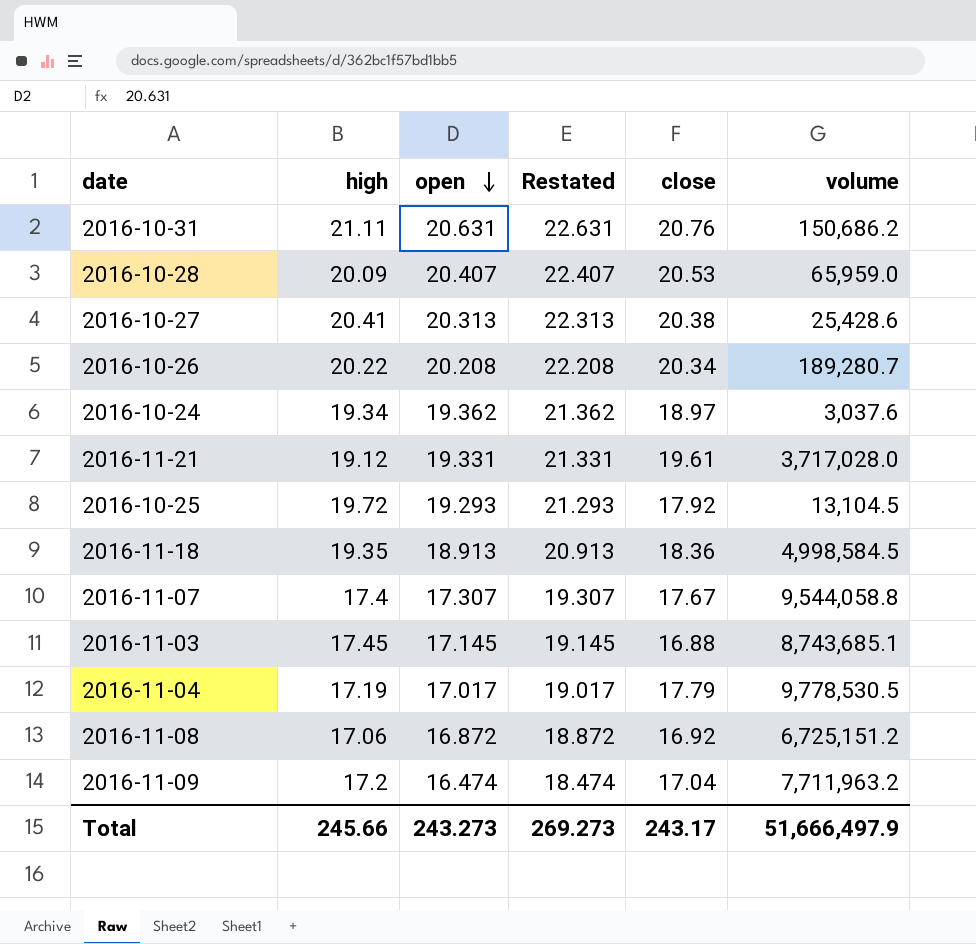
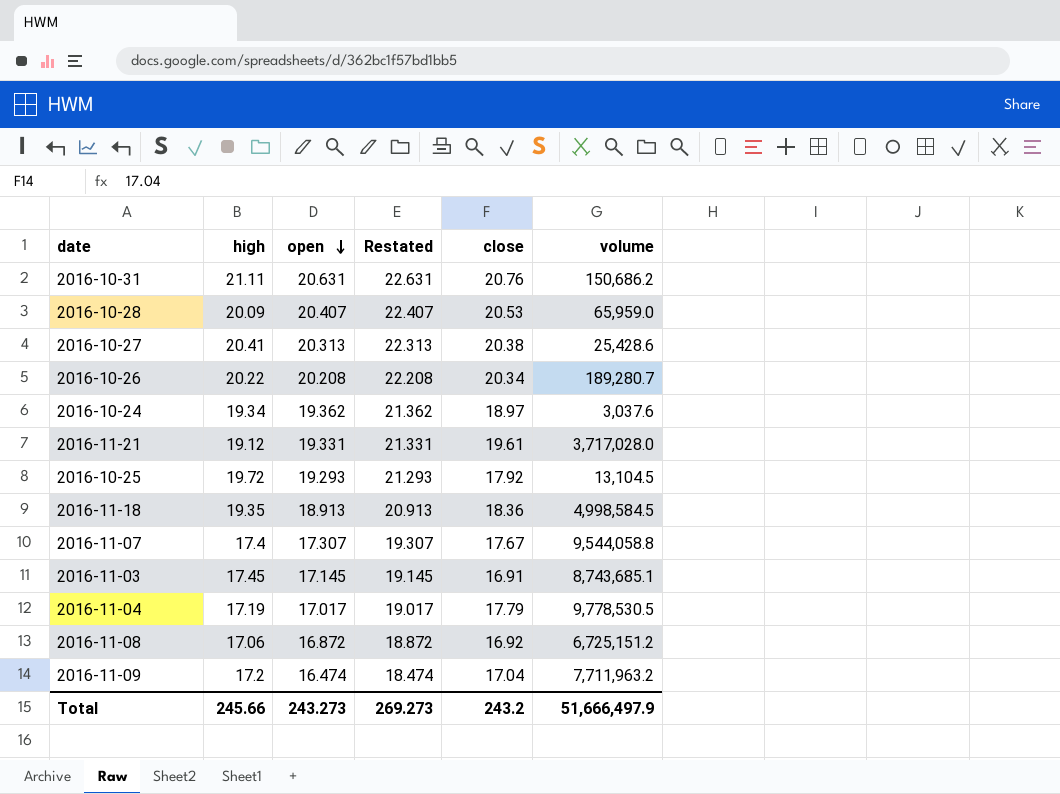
2016-11-03 | close: 16.88 -> 16.91
Total | close: 243.17 -> 243.2

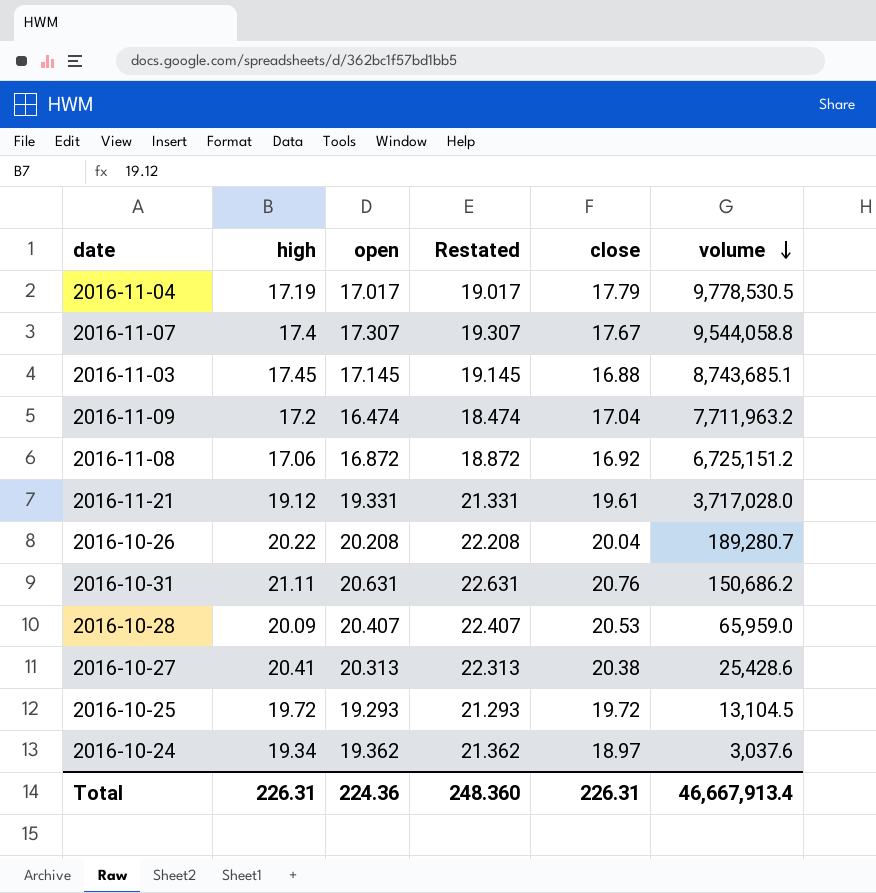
row order: open descending -> volume descending
row 2016-11-18: 19.35 | 18.913 | 20.913 | 18.36 | 4,998,584.5 -> none
2016-11-03 | close: 16.91 -> 16.88
2016-10-26 | close: 20.34 -> 20.04
2016-10-25 | close: 17.92 -> 19.72
Total | high: 245.66 -> 226.31
Total | open: 243.273 -> 224.36
Total | Restated: 269.273 -> 248.360
Total | close: 243.2 -> 226.31
Total | volume: 51,666,497.9 -> 46,667,913.4

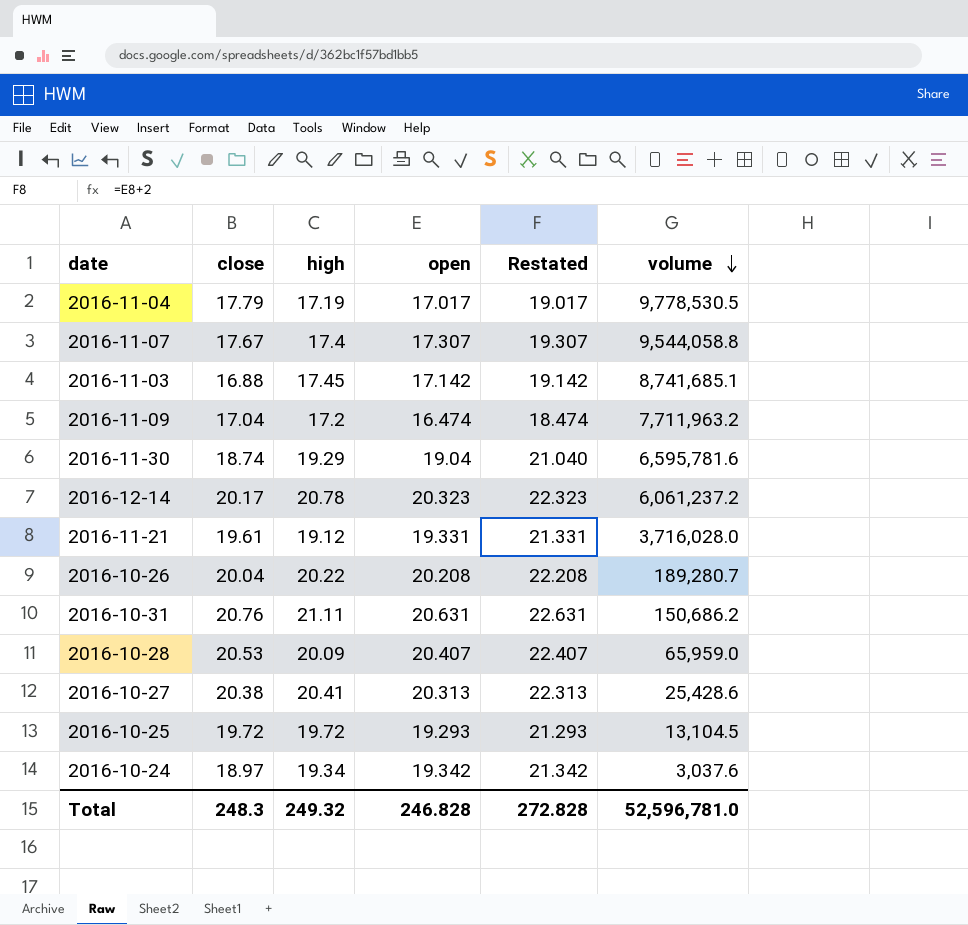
column close | position: 5 -> 2
row 2016-11-08: 17.06 | 16.872 | 18.872 | 16.92 | 6,725,151.2 -> none
2016-11-03 | open: 17.145 -> 17.142
2016-11-03 | Restated: 19.145 -> 19.142
2016-11-03 | volume: 8,743,685.1 -> 8,741,685.1
row 2016-11-30: none -> 18.74 | 19.29 | 19.04 | 21.040 | 6,595,781.6
row 2016-12-14: none -> 20.17 | 20.78 | 20.323 | 22.323 | 6,061,237.2
2016-11-21 | volume: 3,717,028.0 -> 3,716,028.0
2016-10-24 | open: 19.362 -> 19.342
2016-10-24 | Restated: 21.362 -> 21.342
Total | close: 226.31 -> 248.3
Total | high: 226.31 -> 249.32
Total | open: 224.36 -> 246.828
Total | Restated: 248.360 -> 272.828
Total | volume: 46,667,913.4 -> 52,596,781.0

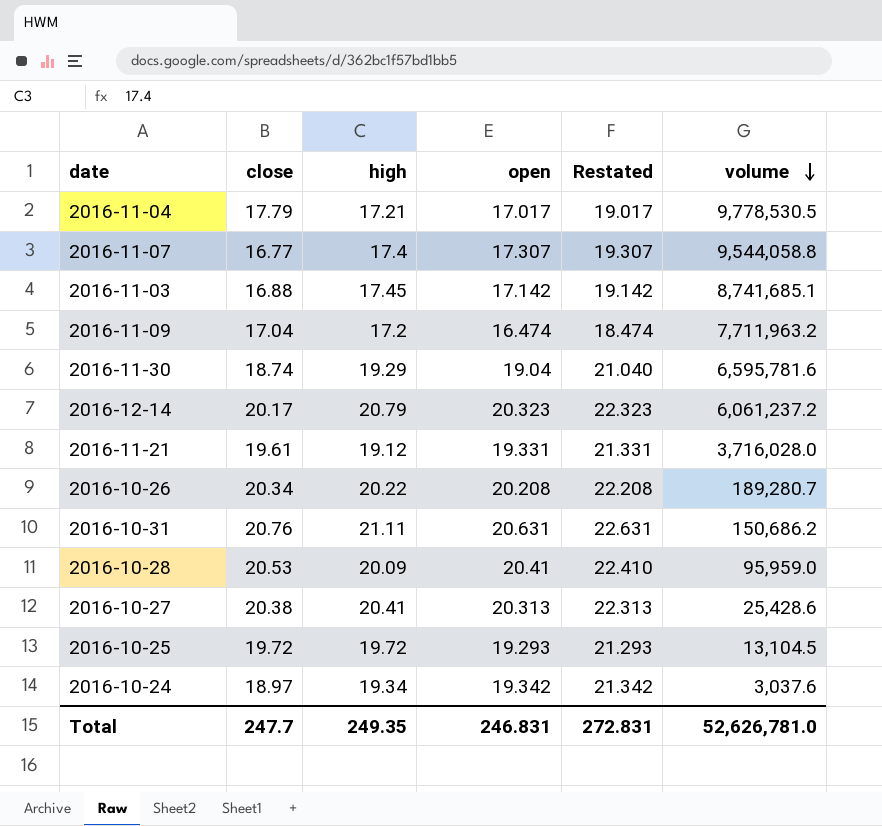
2016-11-04 | high: 17.19 -> 17.21
2016-11-07 | close: 17.67 -> 16.77
2016-12-14 | high: 20.78 -> 20.79
2016-10-26 | close: 20.04 -> 20.34
2016-10-28 | open: 20.407 -> 20.41
2016-10-28 | Restated: 22.407 -> 22.410
2016-10-28 | volume: 65,959.0 -> 95,959.0
Total | close: 248.3 -> 247.7
Total | high: 249.32 -> 249.35
Total | open: 246.828 -> 246.831
Total | Restated: 272.828 -> 272.831
Total | volume: 52,596,781.0 -> 52,626,781.0

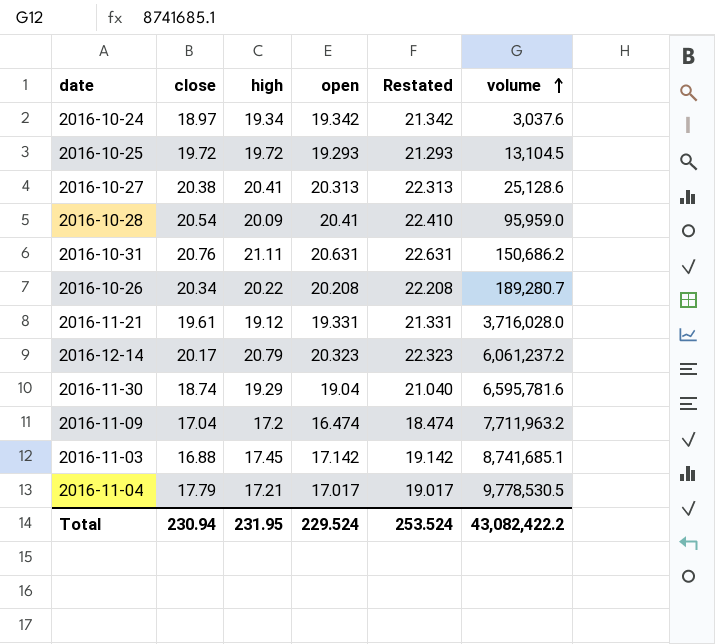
row order: volume descending -> volume ascending
row 2016-11-07: 16.77 | 17.4 | 17.307 | 19.307 | 9,544,058.8 -> none
2016-10-27 | volume: 25,428.6 -> 25,128.6
2016-10-28 | close: 20.53 -> 20.54
Total | close: 247.7 -> 230.94
Total | high: 249.35 -> 231.95
Total | open: 246.831 -> 229.524
Total | Restated: 272.831 -> 253.524
Total | volume: 52,626,781.0 -> 43,082,422.2

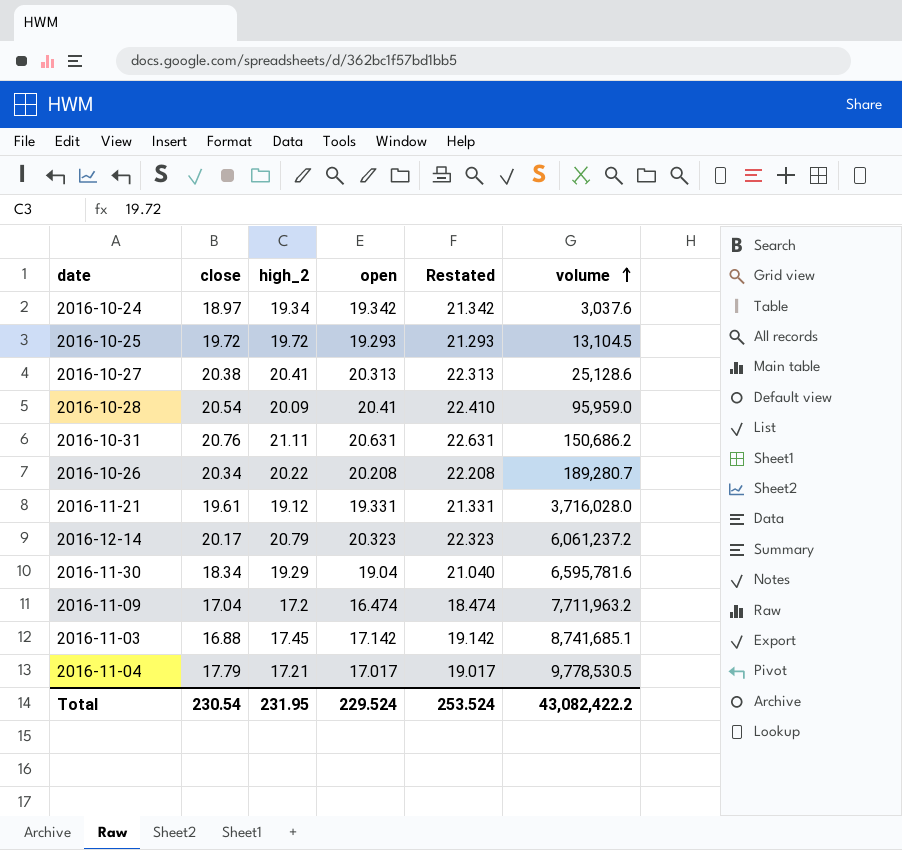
column name: high -> high_2
2016-11-30 | close: 18.74 -> 18.34
Total | close: 230.94 -> 230.54

